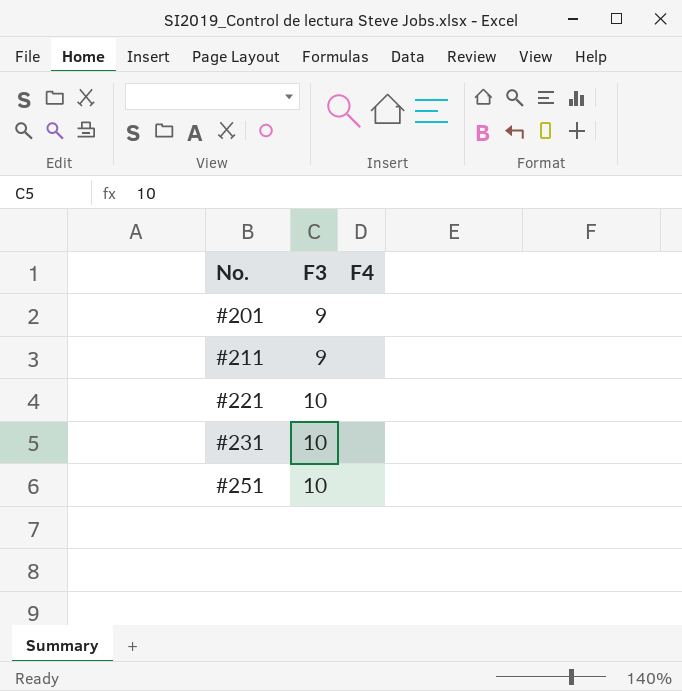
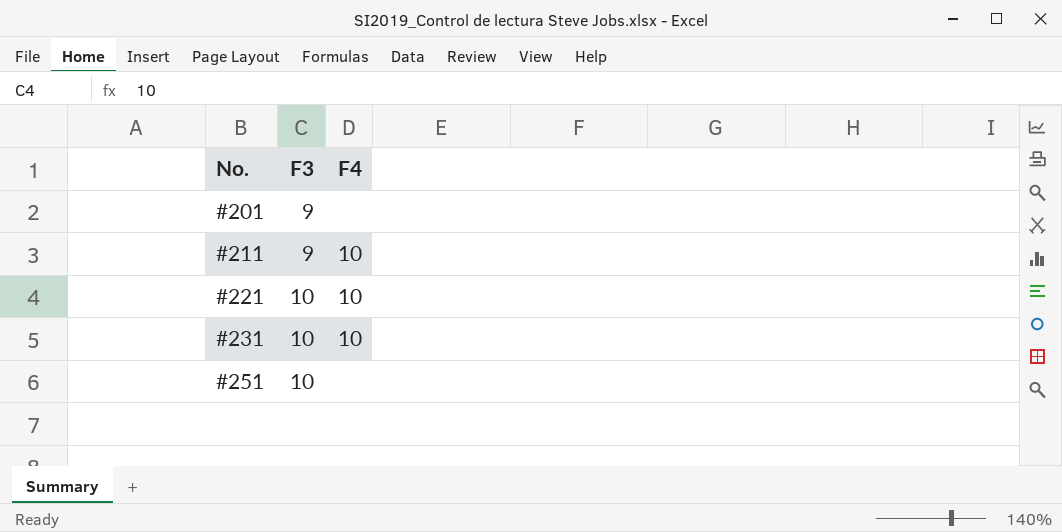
#211 | F4: none -> 10
#221 | F4: none -> 10
#231 | F4: none -> 10

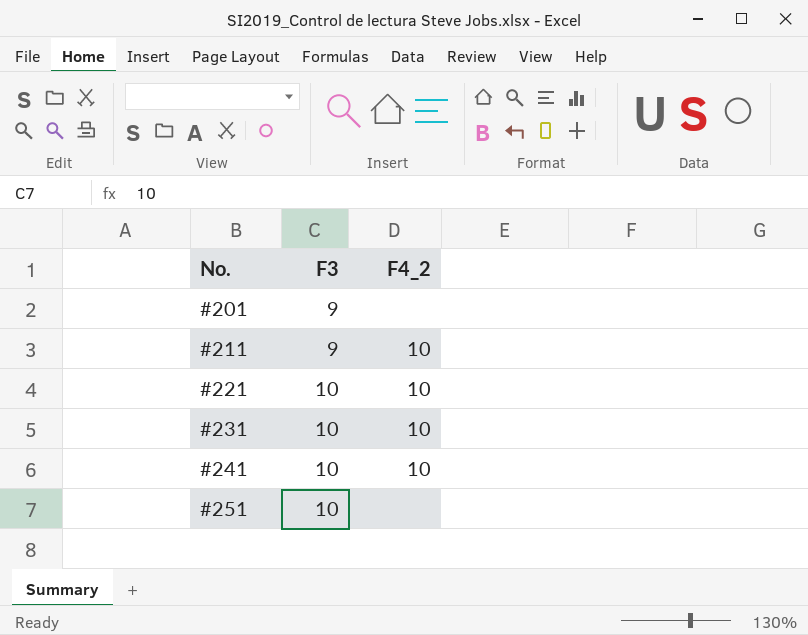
column name: F4 -> F4_2
row #241: none -> 10 | 10

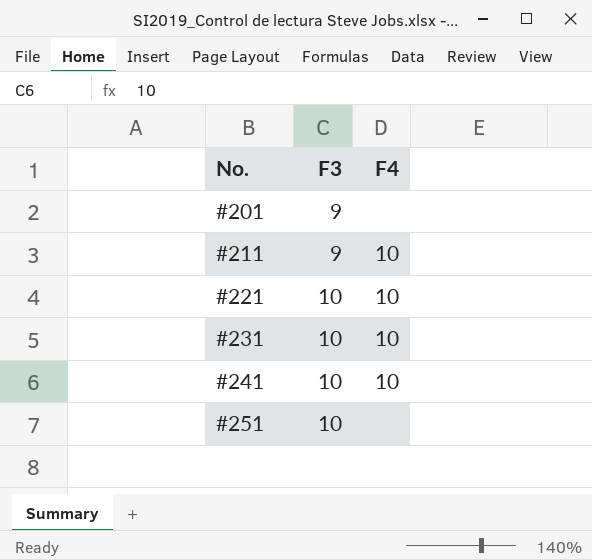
column name: F4_2 -> F4

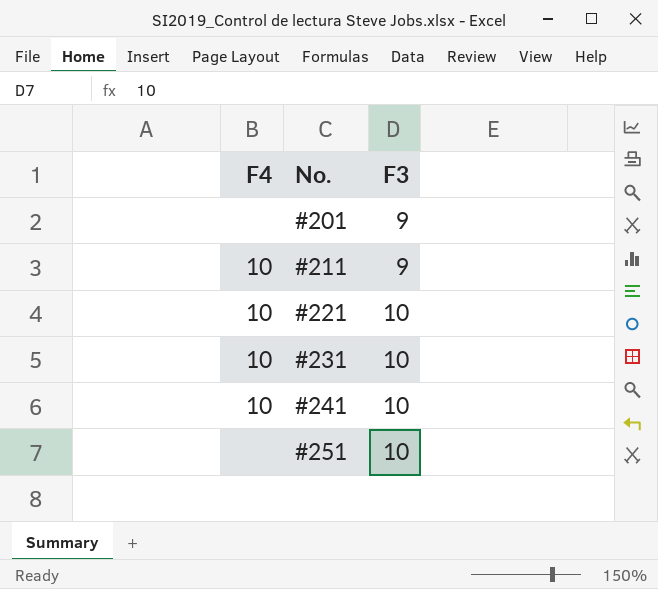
column F4 | position: 3 -> 1

